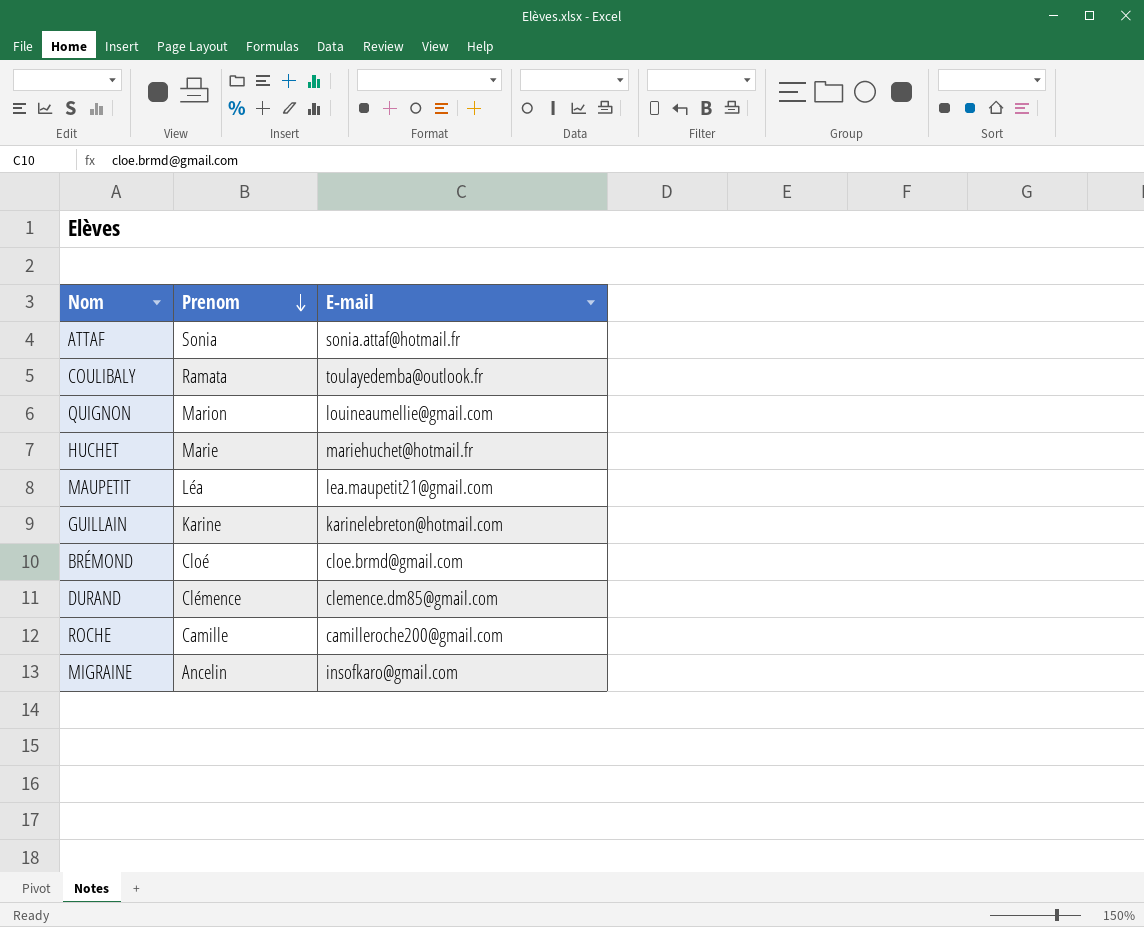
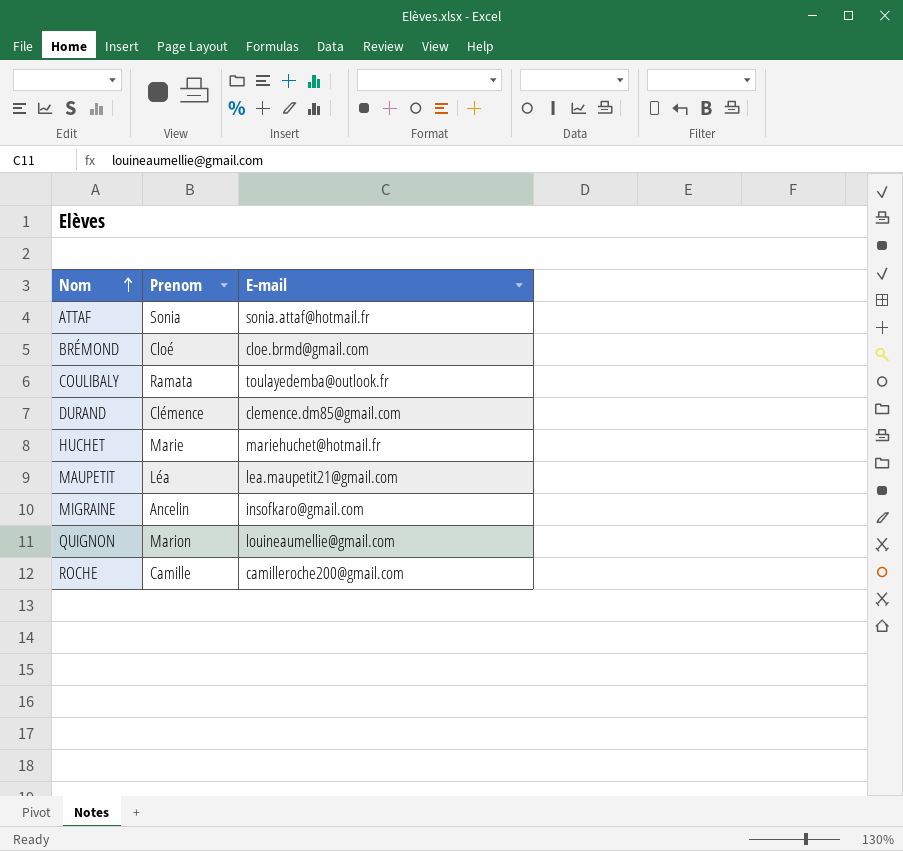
row order: Prenom descending -> Nom ascending
row GUILLAIN: Karine | karinelebreton@hotmail.com -> none

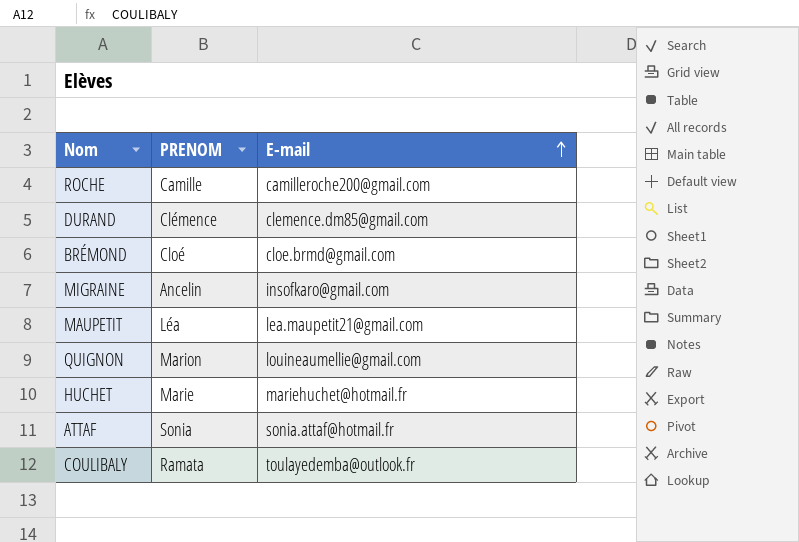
row order: Nom ascending -> E-mail ascending
column name: Prenom -> PRENOM

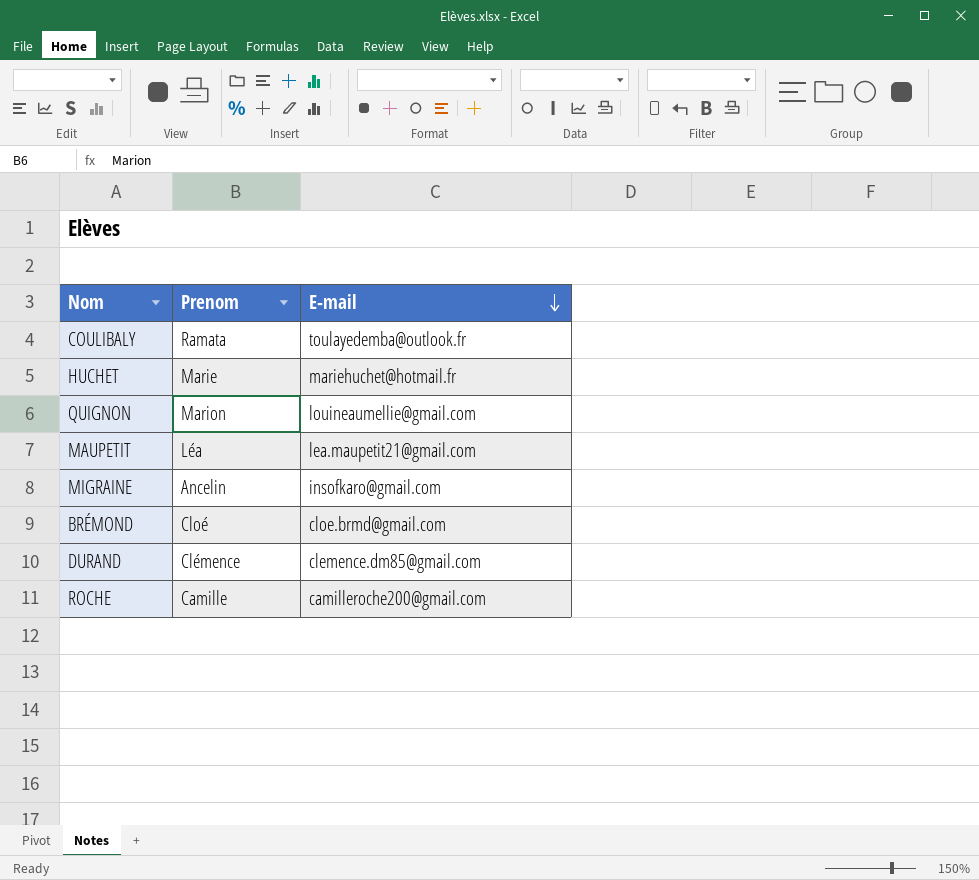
row order: E-mail ascending -> E-mail descending
column name: PRENOM -> Prenom
row ATTAF: Sonia | sonia.attaf@hotmail.fr -> none

